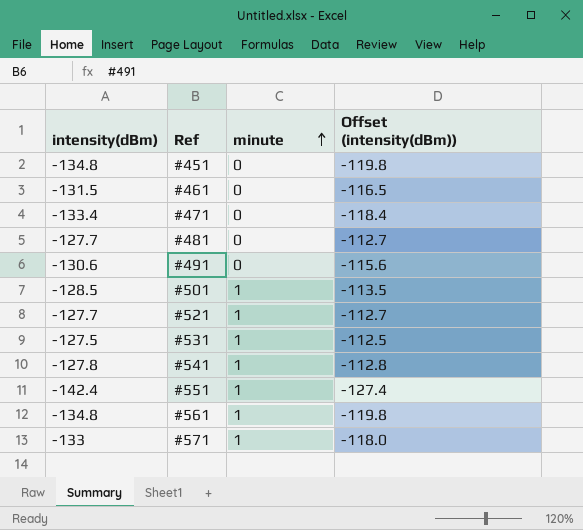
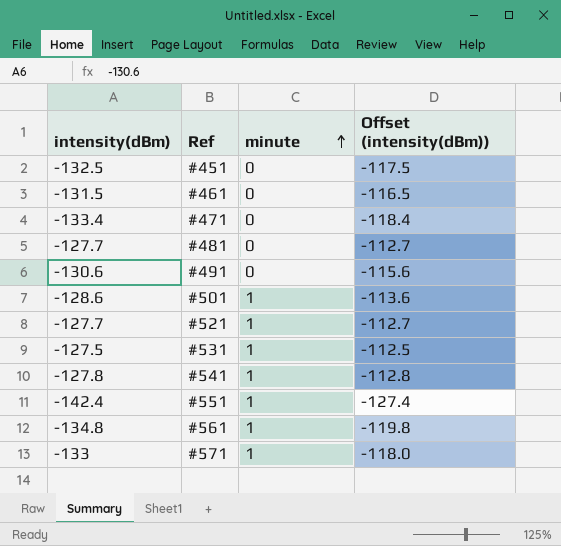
#451 | intensity(dBm): -134.8 -> -132.5
#451 | Offset (intensity(dBm)): -119.8 -> -117.5
#501 | intensity(dBm): -128.5 -> -128.6
#501 | Offset (intensity(dBm)): -113.5 -> -113.6

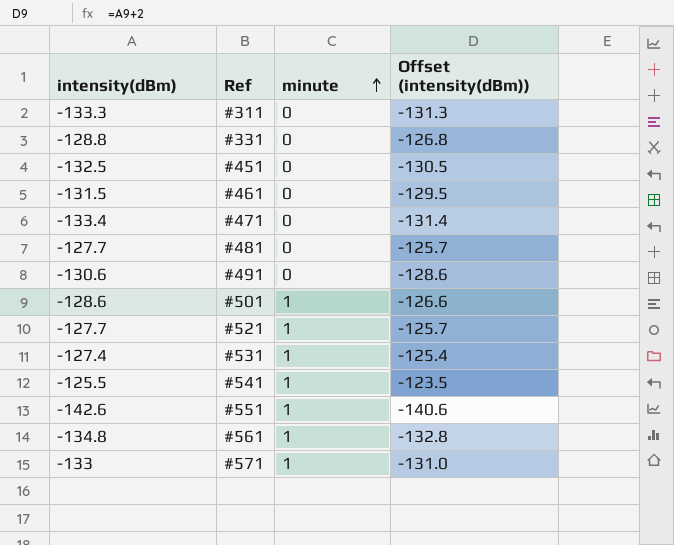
column Offset (intensity(dBm)) | formula: [intensity(dBm)] + 15 -> [intensity(dBm)] + 2
row #311: none -> -133.3 | 0 | -131.3
row #331: none -> -128.8 | 0 | -126.8
#531 | intensity(dBm): -127.5 -> -127.4
#541 | intensity(dBm): -127.8 -> -125.5
#551 | intensity(dBm): -142.4 -> -142.6

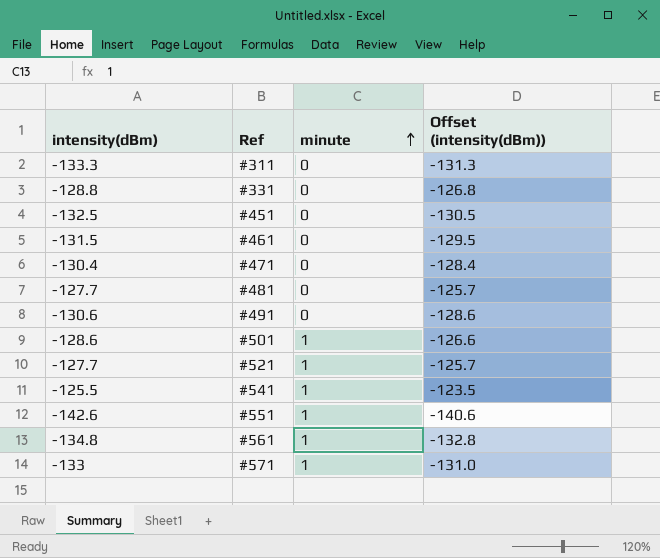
row #531: -127.4 | 1 | -125.4 -> none
#471 | intensity(dBm): -133.4 -> -130.4
#471 | Offset (intensity(dBm)): -131.4 -> -128.4

